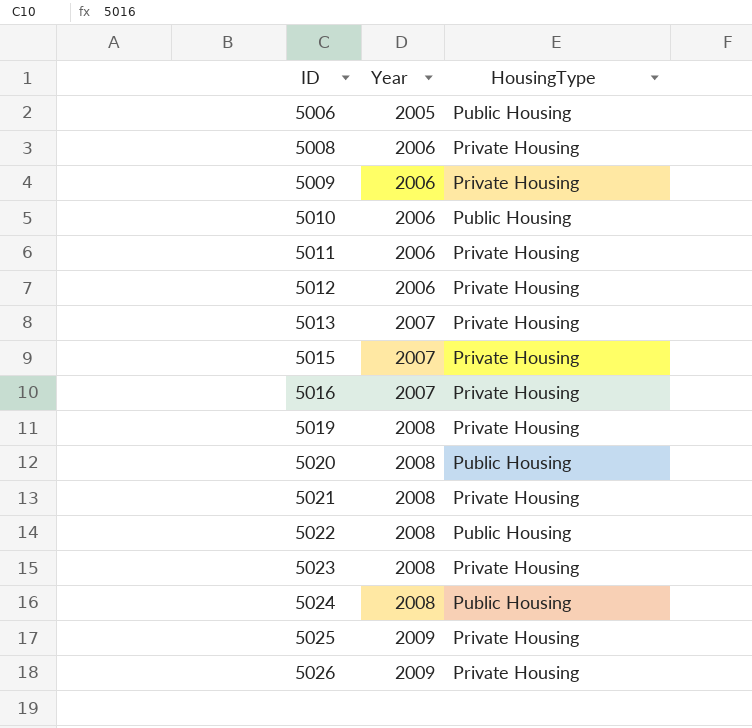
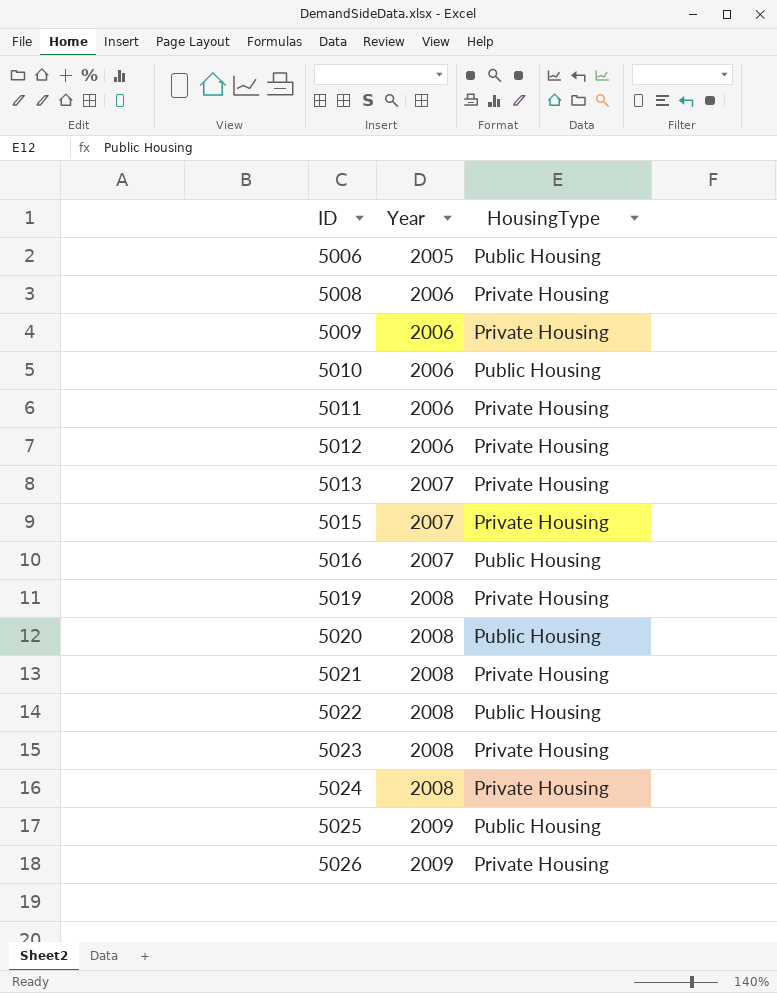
5016 | HousingType: Private Housing -> Public Housing
5024 | HousingType: Public Housing -> Private Housing
5025 | HousingType: Private Housing -> Public Housing

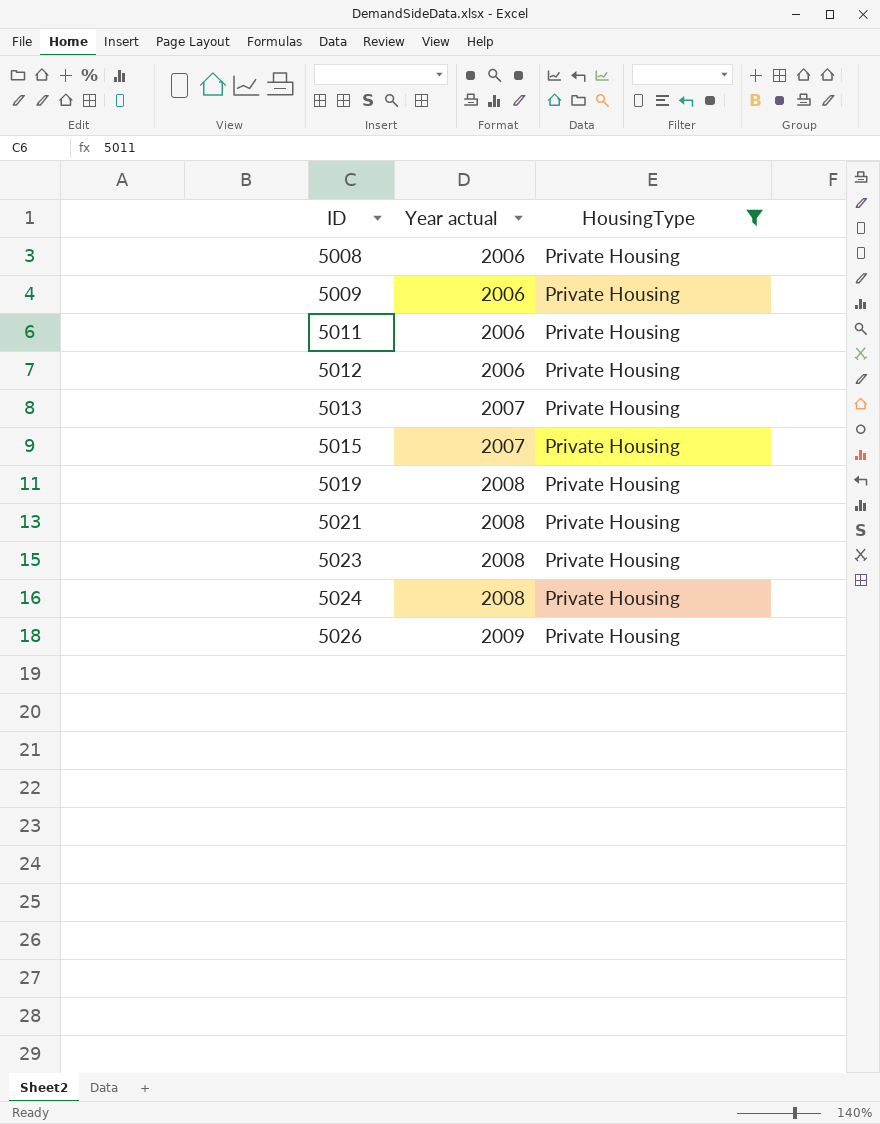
filter: none -> HousingType = Private Housing
column name: Year -> Year actual

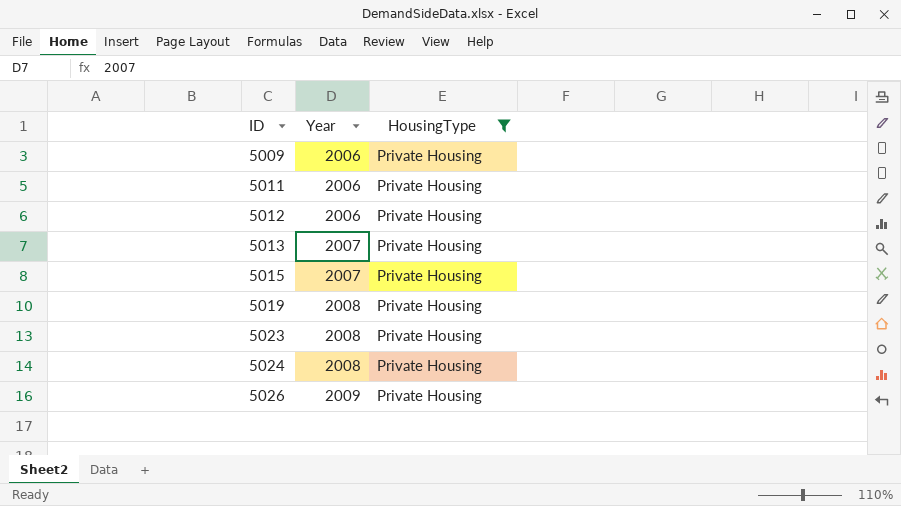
column name: Year actual -> Year
row 5008: 2006 | Private Housing -> none
row 5021: 2008 | Private Housing -> none

